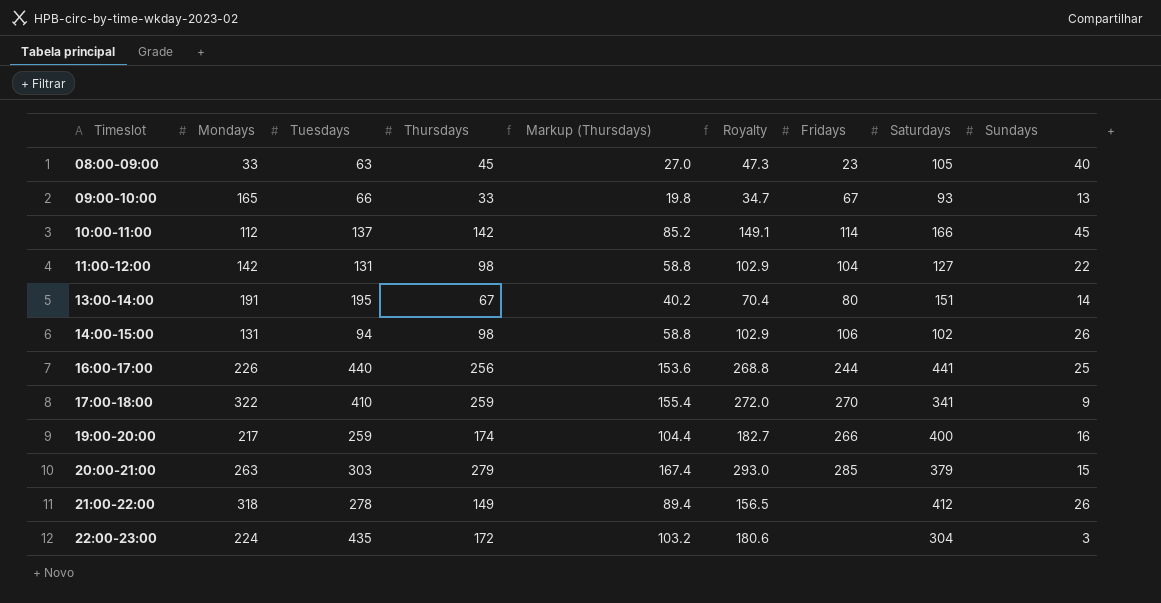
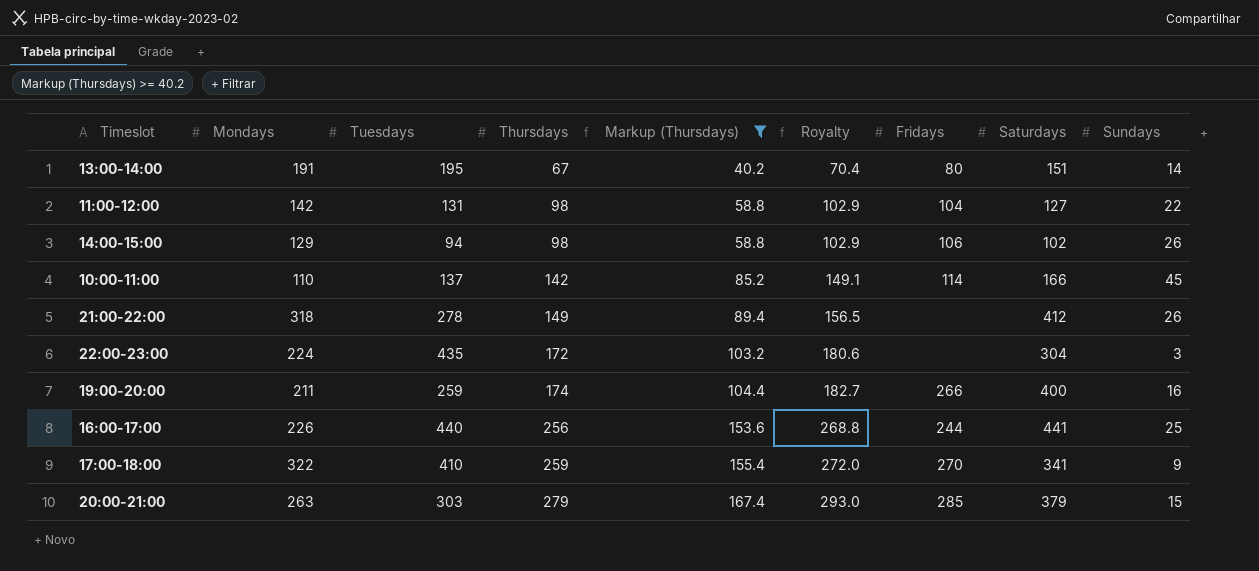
filter: none -> Markup (Thursdays) >= 40.2
row order: Timeslot ascending -> Thursdays ascending
14:00-15:00 | Mondays: 131 -> 129
10:00-11:00 | Mondays: 112 -> 110
19:00-20:00 | Mondays: 217 -> 211

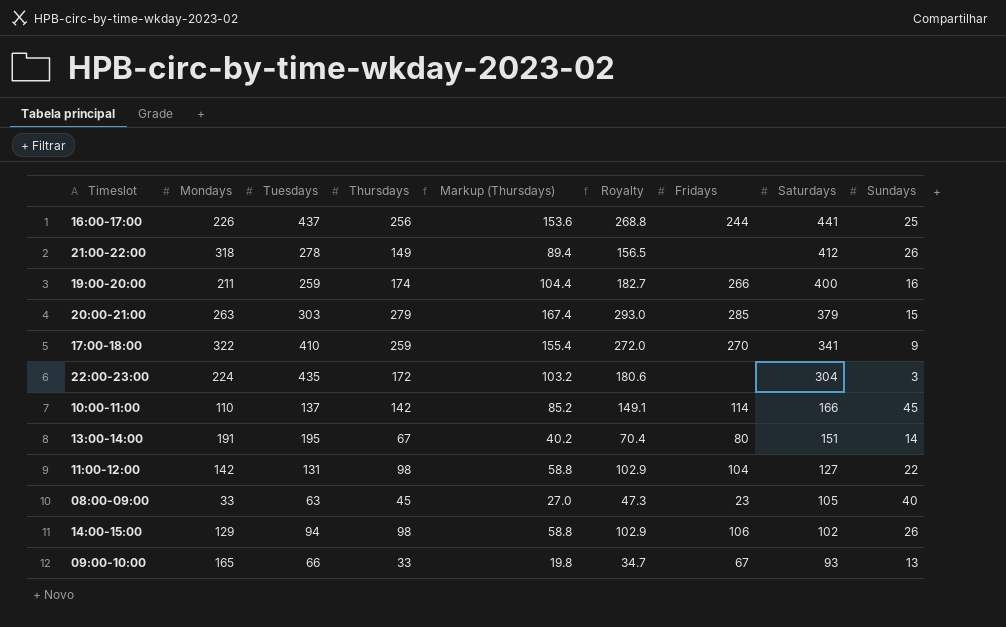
filter: Markup (Thursdays) >= 40.2 -> none
row order: Thursdays ascending -> Saturdays descending
16:00-17:00 | Tuesdays: 440 -> 437

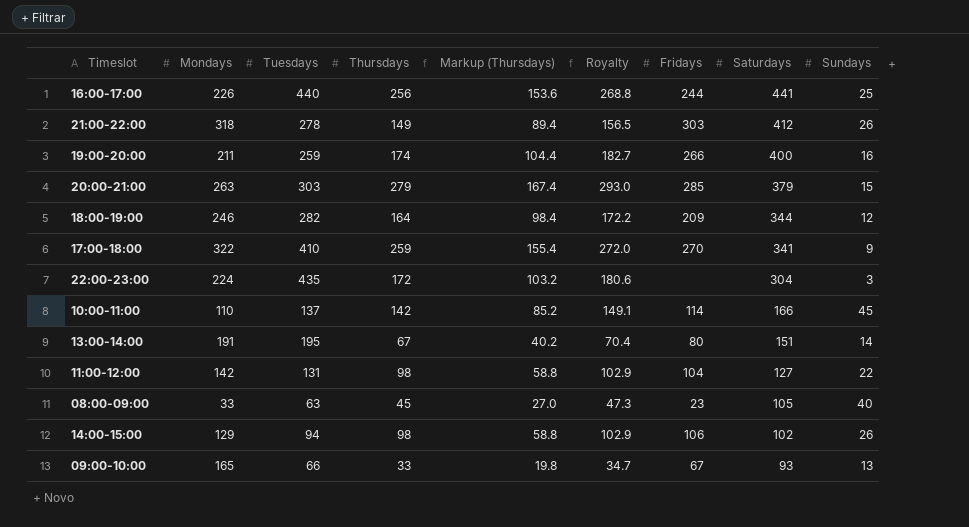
16:00-17:00 | Tuesdays: 437 -> 440
21:00-22:00 | Fridays: none -> 303
row 18:00-19:00: none -> 246 | 282 | 164 | 98.4 | 172.2 | 209 | 344 | 12

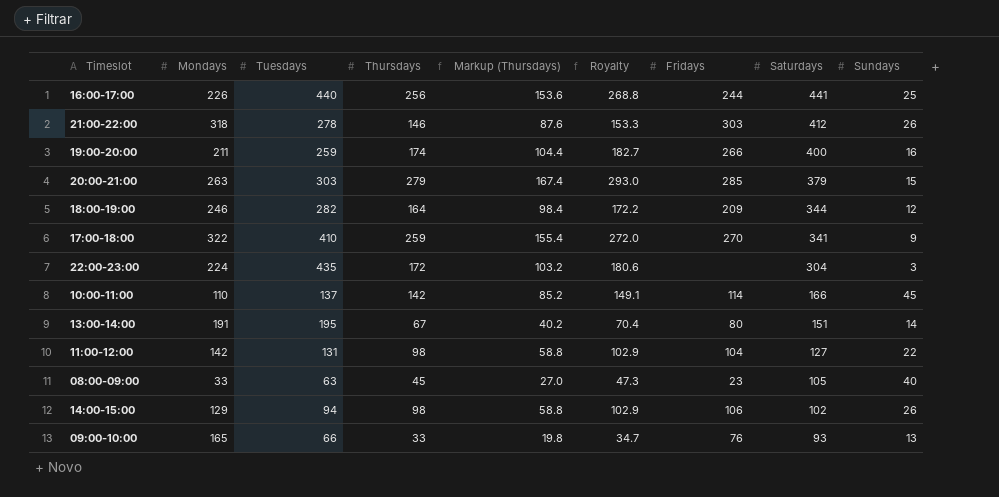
21:00-22:00 | Thursdays: 149 -> 146
21:00-22:00 | Markup (Thursdays): 89.4 -> 87.6
21:00-22:00 | Royalty: 156.5 -> 153.3
09:00-10:00 | Fridays: 67 -> 76

